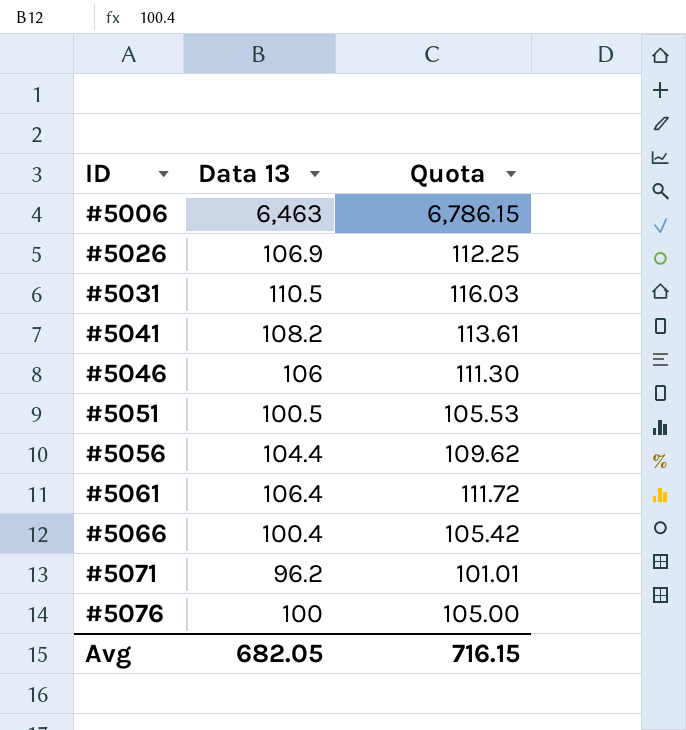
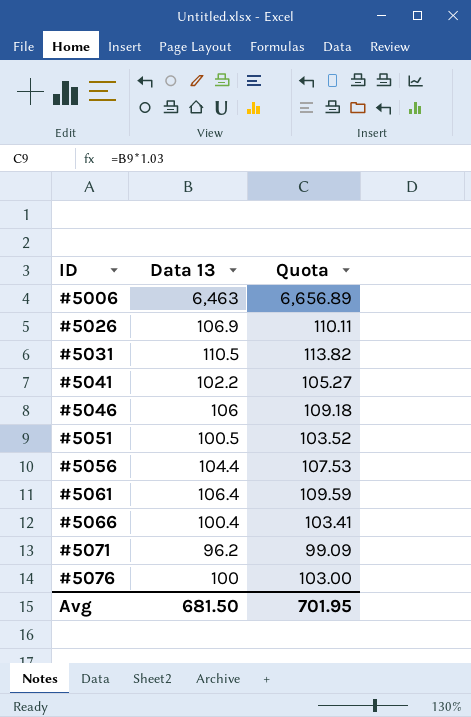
column Quota | formula: [Data 13] * 1.05 -> [Data 13] * 1.03
#5041 | Data 13: 108.2 -> 102.2
Avg | Data 13: 682.05 -> 681.50
Avg | Quota: 716.15 -> 701.95

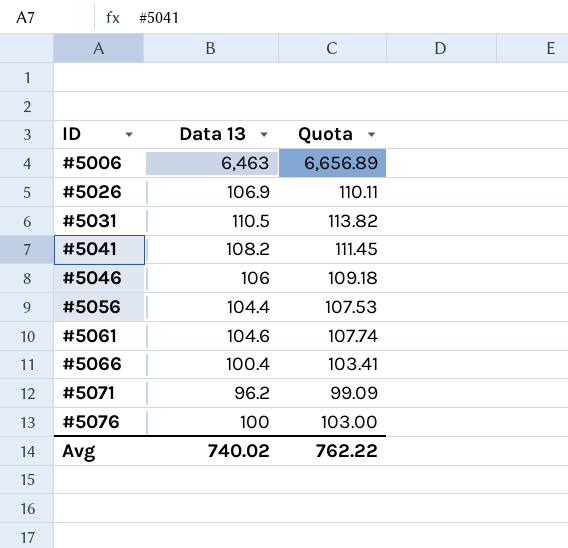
row #5051: 100.5 | 103.52 -> none
#5041 | Data 13: 102.2 -> 108.2
#5041 | Quota: 105.27 -> 111.45
#5061 | Data 13: 106.4 -> 104.6
#5061 | Quota: 109.59 -> 107.74
Avg | Data 13: 681.50 -> 740.02
Avg | Quota: 701.95 -> 762.22

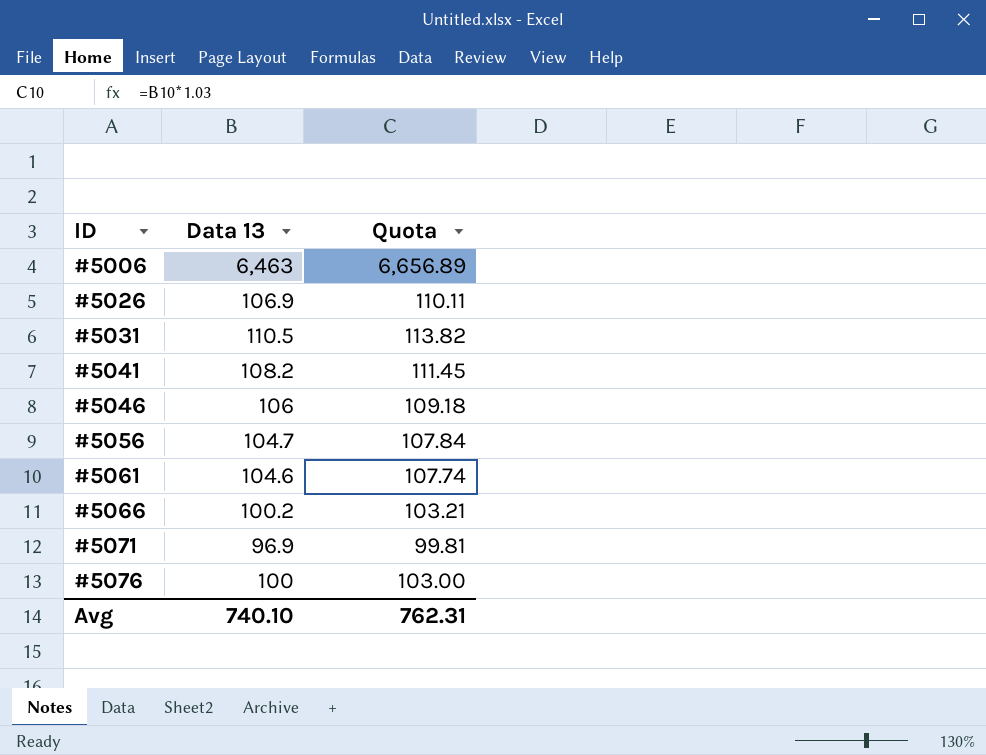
#5056 | Data 13: 104.4 -> 104.7
#5056 | Quota: 107.53 -> 107.84
#5066 | Data 13: 100.4 -> 100.2
#5066 | Quota: 103.41 -> 103.21
#5071 | Data 13: 96.2 -> 96.9
#5071 | Quota: 99.09 -> 99.81
Avg | Data 13: 740.02 -> 740.10
Avg | Quota: 762.22 -> 762.31

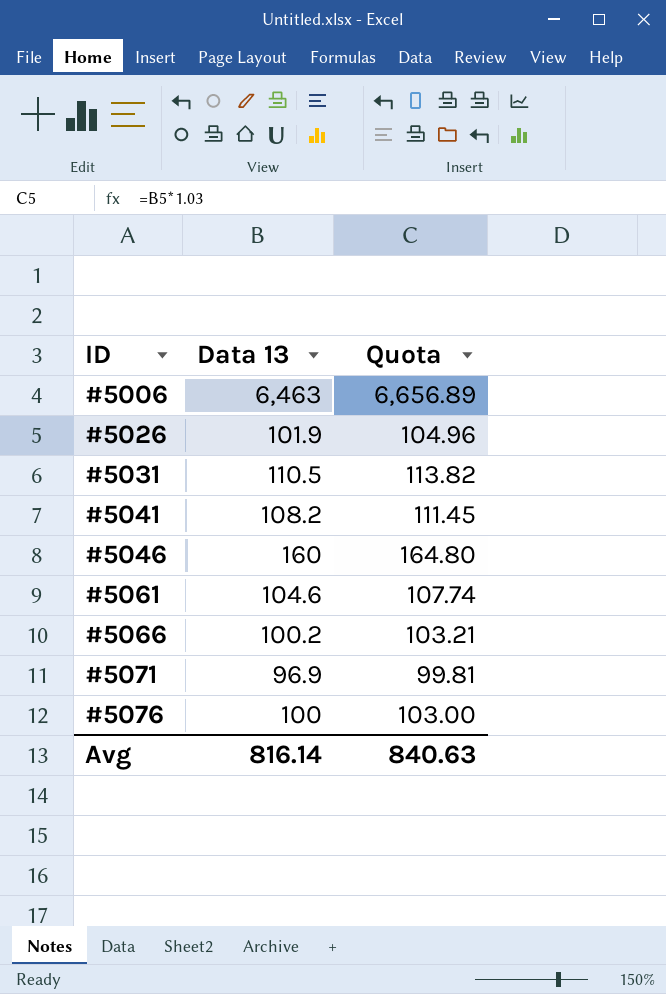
row #5056: 104.7 | 107.84 -> none
#5026 | Data 13: 106.9 -> 101.9
#5026 | Quota: 110.11 -> 104.96
#5046 | Data 13: 106 -> 160
#5046 | Quota: 109.18 -> 164.80
Avg | Data 13: 740.10 -> 816.14
Avg | Quota: 762.31 -> 840.63

